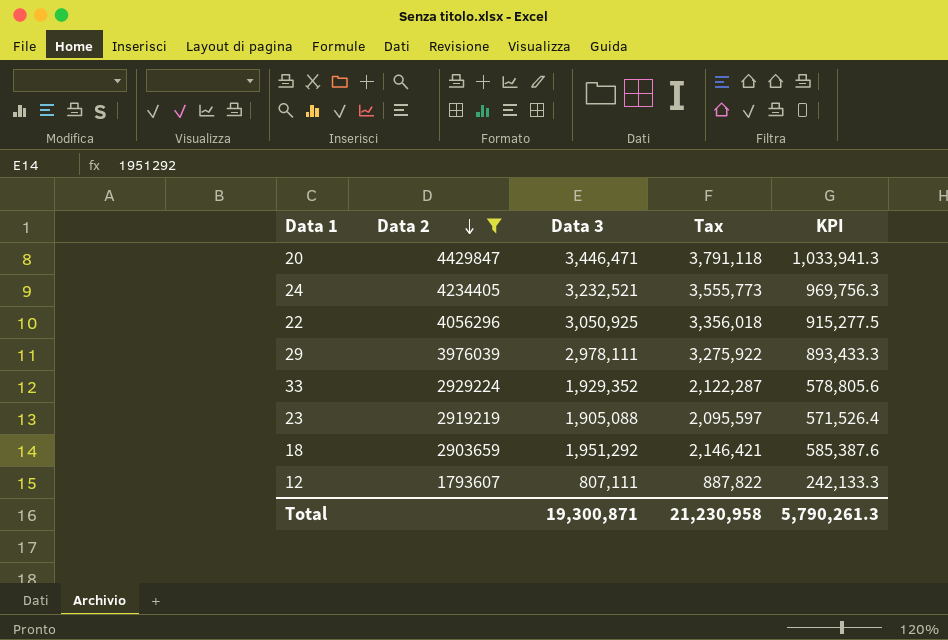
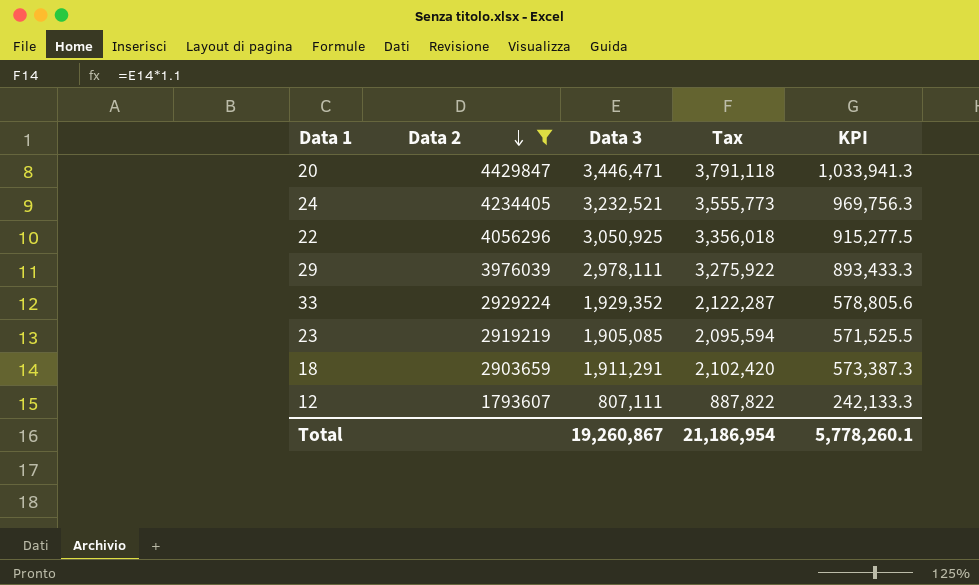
23 | Data 3: 1,905,088 -> 1,905,085
23 | Tax: 2,095,597 -> 2,095,594
23 | KPI: 571,526.4 -> 571,525.5
18 | Data 3: 1,951,292 -> 1,911,291
18 | Tax: 2,146,421 -> 2,102,420
18 | KPI: 585,387.6 -> 573,387.3
Total | Data 3: 19,300,871 -> 19,260,867
Total | Tax: 21,230,958 -> 21,186,954
Total | KPI: 5,790,261.3 -> 5,778,260.1

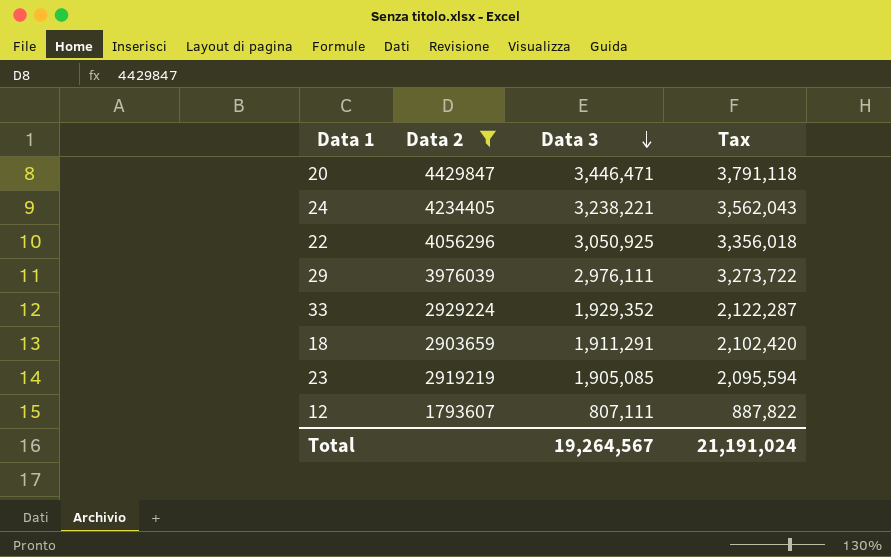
row order: Data 2 descending -> Data 3 descending
column KPI | formula: [Data 3] * 0.3 -> none
24 | Data 3: 3,232,521 -> 3,238,221
24 | Tax: 3,555,773 -> 3,562,043
29 | Data 3: 2,978,111 -> 2,976,111
29 | Tax: 3,275,922 -> 3,273,722
Total | Data 3: 19,260,867 -> 19,264,567
Total | Tax: 21,186,954 -> 21,191,024

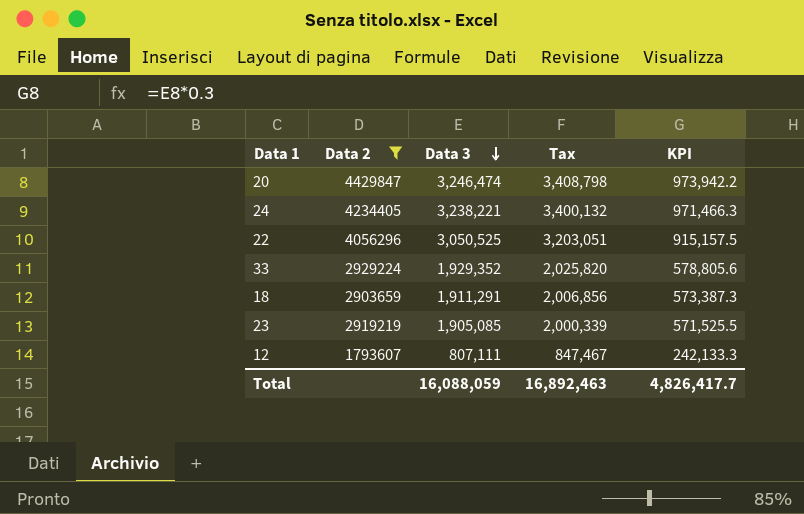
column Tax | formula: [Data 3] * 1.1 -> [Data 3] * 1.05
column KPI | formula: none -> [Data 3] * 0.3
row 29: 3976039 | 2,976,111 | 3,273,722 -> none
20 | Data 3: 3,446,471 -> 3,246,474
22 | Data 3: 3,050,925 -> 3,050,525
Total | Data 3: 19,264,567 -> 16,088,059
Total | Tax: 21,191,024 -> 16,892,463

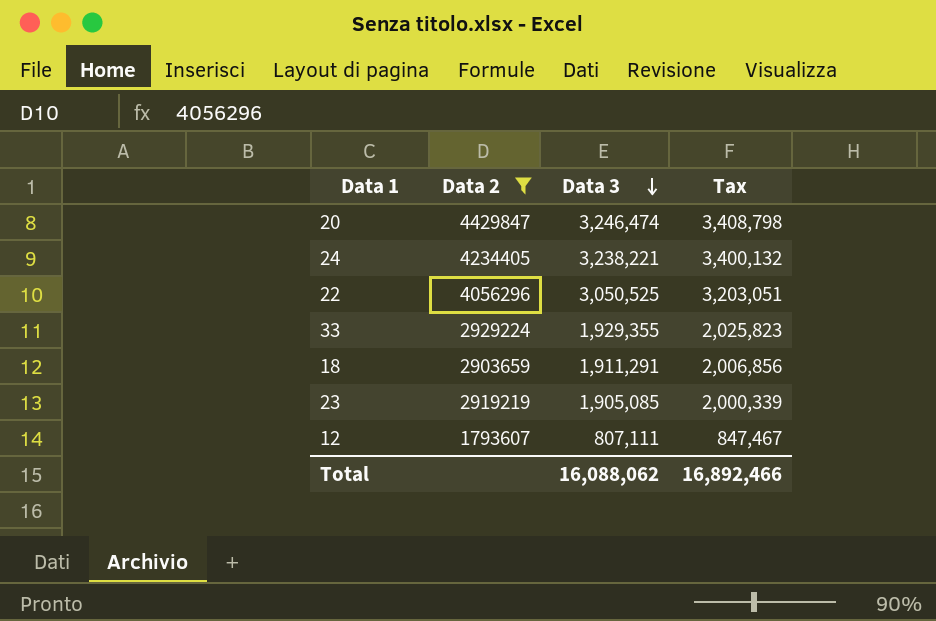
column KPI | formula: [Data 3] * 0.3 -> none
33 | Data 3: 1,929,352 -> 1,929,355
33 | Tax: 2,025,820 -> 2,025,823
Total | Data 3: 16,088,059 -> 16,088,062
Total | Tax: 16,892,463 -> 16,892,466

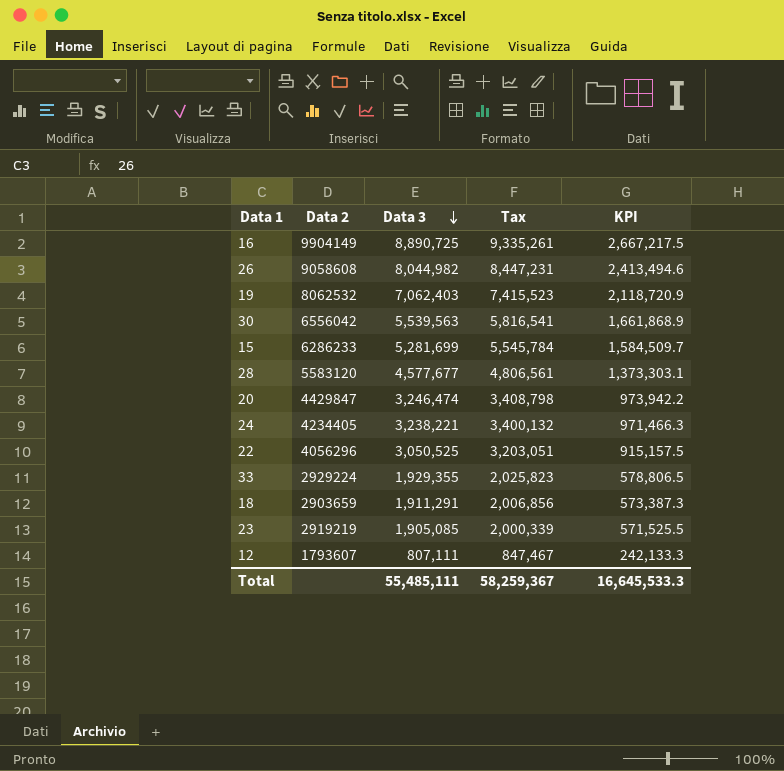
filter: Data 2 <= 4429847 -> none
column KPI | formula: none -> [Data 3] * 0.3
Total | Data 3: 16,088,062 -> 55,485,111
Total | Tax: 16,892,466 -> 58,259,367

